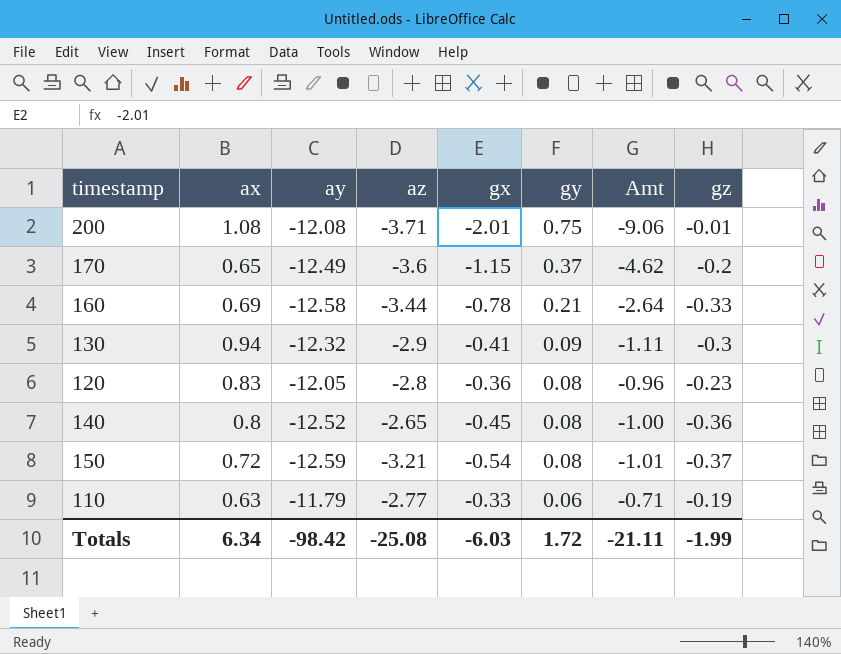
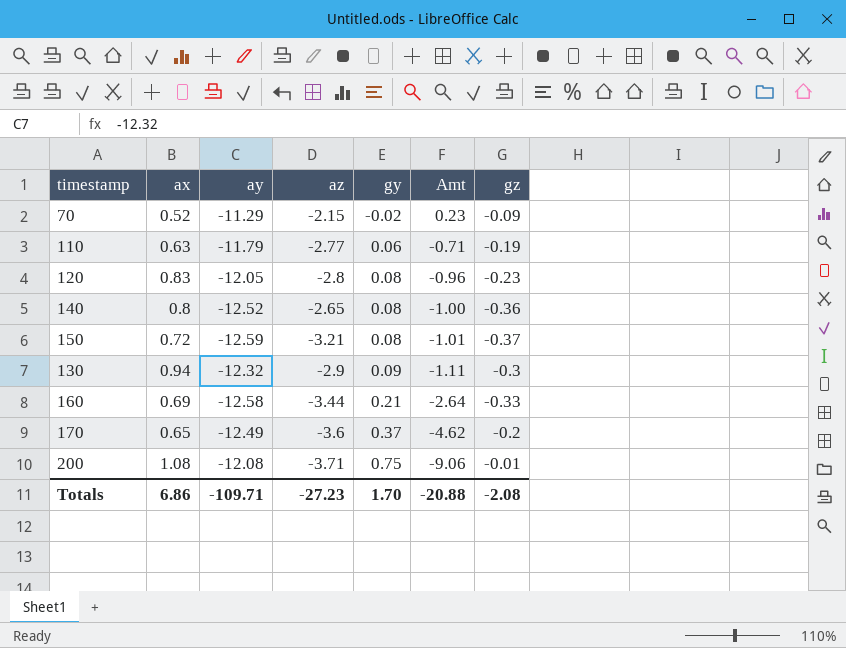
row order: gy descending -> gy ascending
column gx | position: 5 -> none
row 70: none -> 0.52 | -11.29 | -2.15 | -0.02 | 0.23 | -0.09
Totals | ax: 6.34 -> 6.86
Totals | ay: -98.42 -> -109.71
Totals | az: -25.08 -> -27.23
Totals | gy: 1.72 -> 1.70
Totals | Amt: -21.11 -> -20.88
Totals | gz: -1.99 -> -2.08

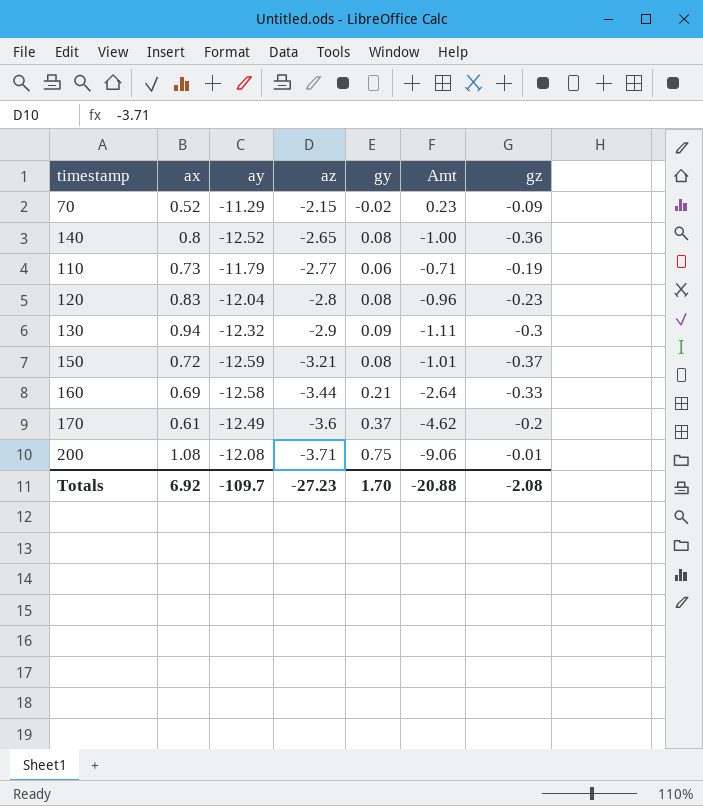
row order: gy ascending -> az descending
110 | ax: 0.63 -> 0.73
120 | ay: -12.05 -> -12.04
170 | ax: 0.65 -> 0.61
Totals | ax: 6.86 -> 6.92
Totals | ay: -109.71 -> -109.7

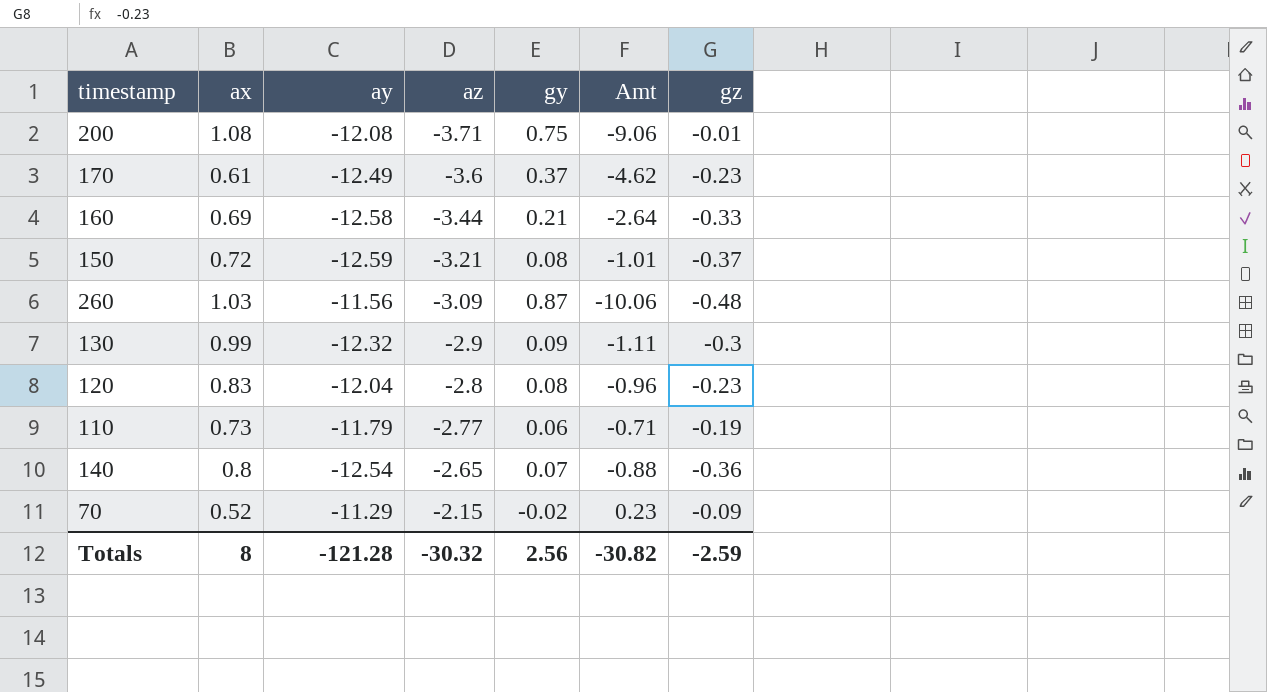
row order: az descending -> az ascending
170 | gz: -0.2 -> -0.23
row 260: none -> 1.03 | -11.56 | -3.09 | 0.87 | -10.06 | -0.48
130 | ax: 0.94 -> 0.99
140 | ay: -12.52 -> -12.54
140 | gy: 0.08 -> 0.07
140 | Amt: -1.00 -> -0.88
Totals | ax: 6.92 -> 8
Totals | ay: -109.7 -> -121.28
Totals | az: -27.23 -> -30.32
Totals | gy: 1.70 -> 2.56
Totals | Amt: -20.88 -> -30.82
Totals | gz: -2.08 -> -2.59

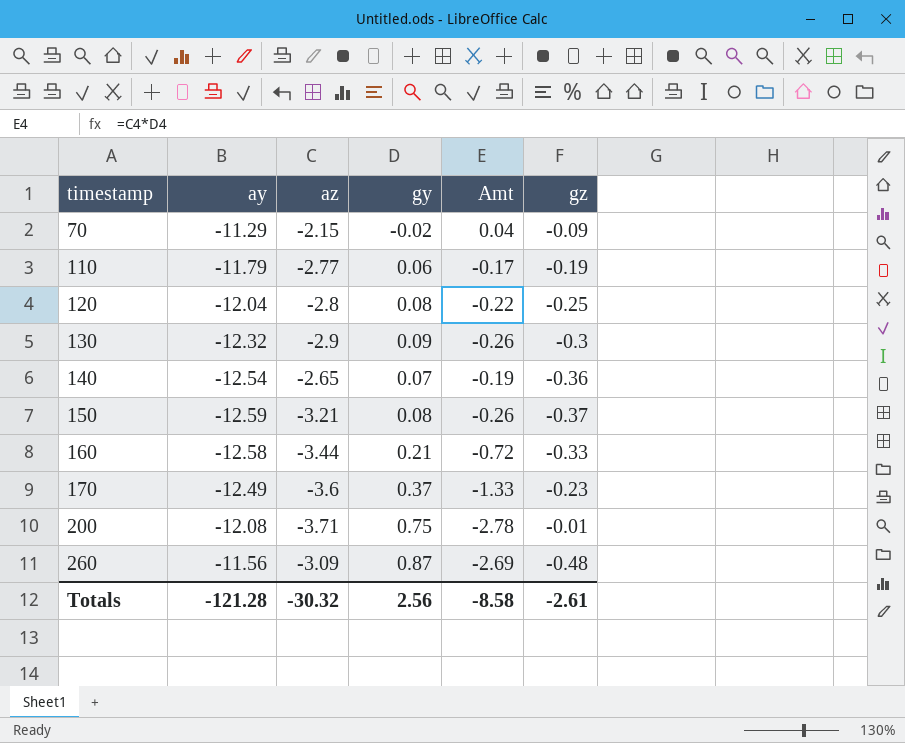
row order: az ascending -> timestamp ascending
column ax | position: 2 -> none
column Amt | formula: [ay] * [gy] -> [az] * [gy]
120 | gz: -0.23 -> -0.25
Totals | Amt: -30.82 -> -8.58
Totals | gz: -2.59 -> -2.61

